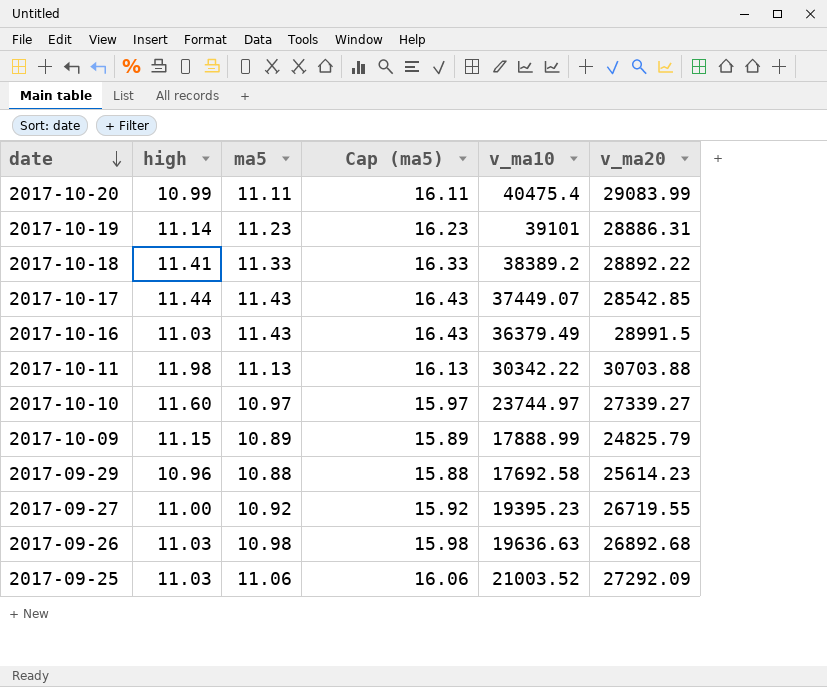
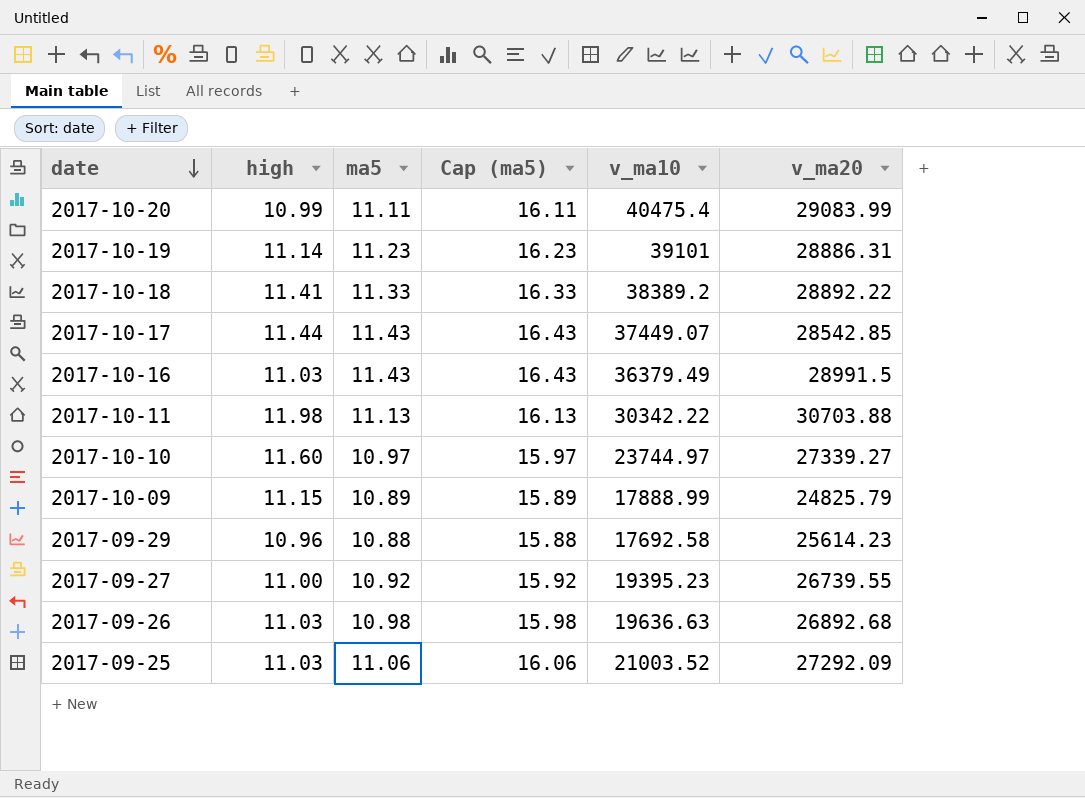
2017-09-27 | v_ma20: 26719.55 -> 26739.55

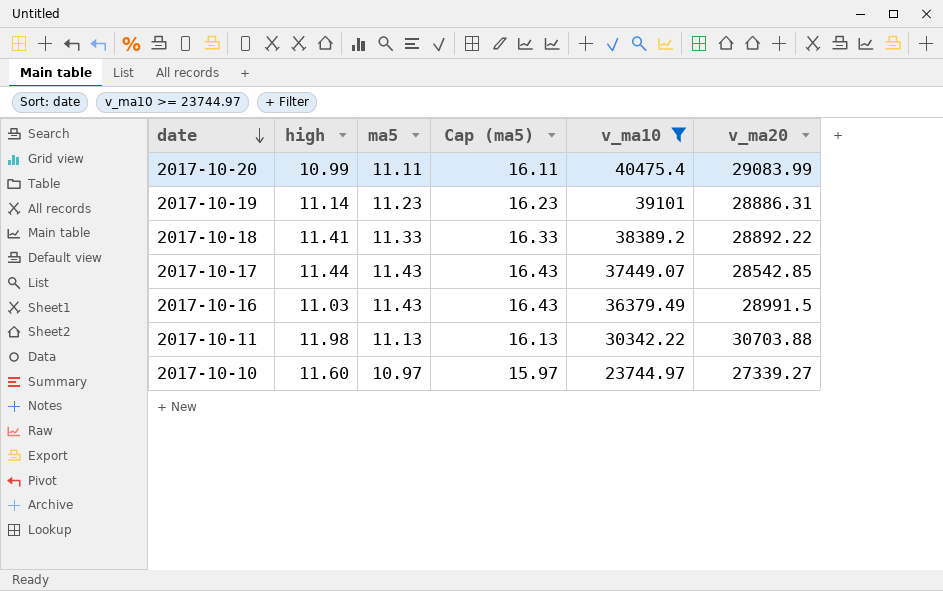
filter: none -> v_ma10 >= 23744.97

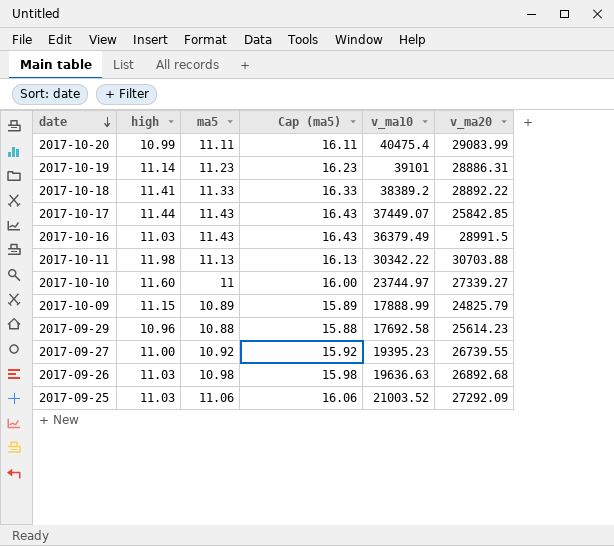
filter: v_ma10 >= 23744.97 -> none
2017-10-17 | v_ma20: 28542.85 -> 25842.85
2017-10-10 | ma5: 10.97 -> 11
2017-10-10 | Cap (ma5): 15.97 -> 16.00

